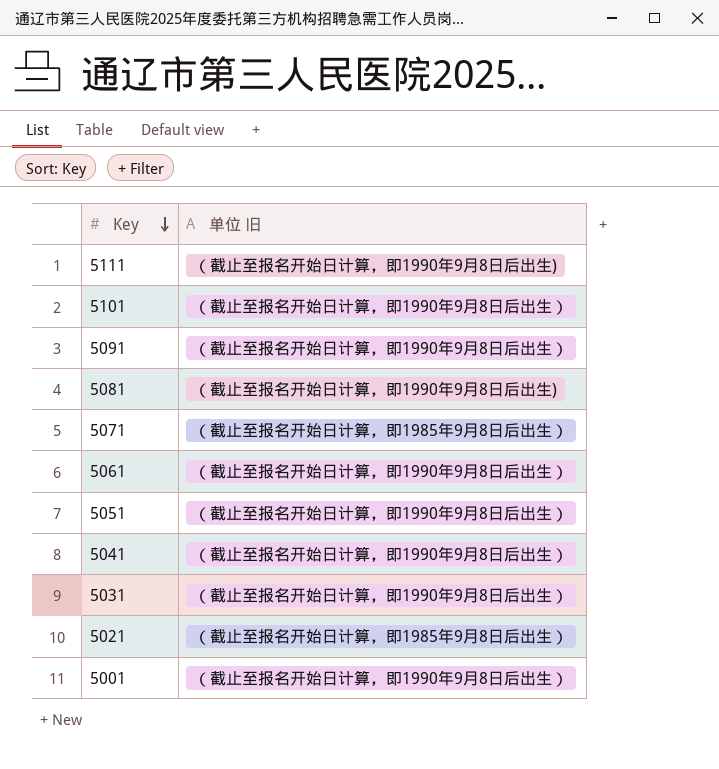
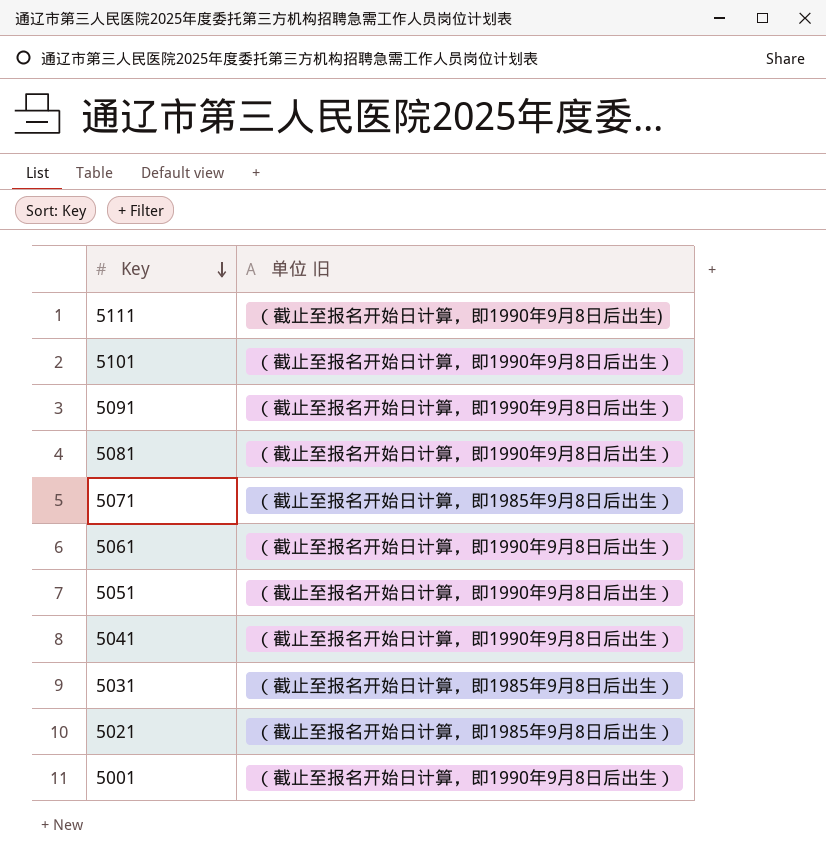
5081 | 单位 旧: （截止至报名开始日计算，即1990年9月8日后出生) -> （截止至报名开始日计算，即1990年9月8日后出生）
5031 | 单位 旧: （截止至报名开始日计算，即1990年9月8日后出生） -> （截止至报名开始日计算，即1985年9月8日后出生）

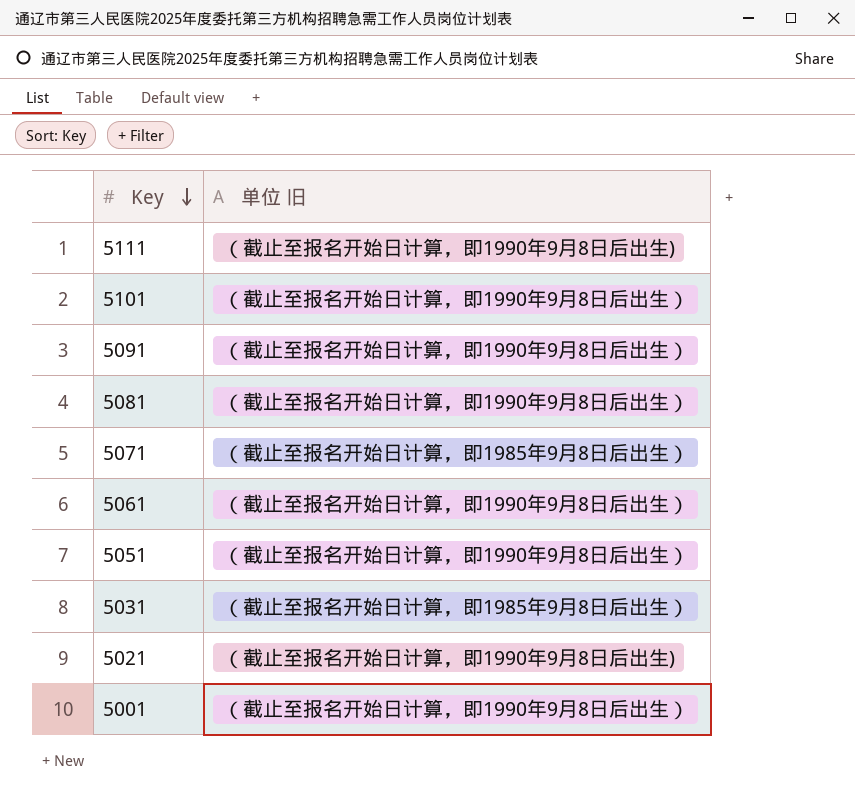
row 5041: （截止至报名开始日计算，即1990年9月8日后出生） -> none
5021 | 单位 旧: （截止至报名开始日计算，即1985年9月8日后出生） -> （截止至报名开始日计算，即1990年9月8日后出生)

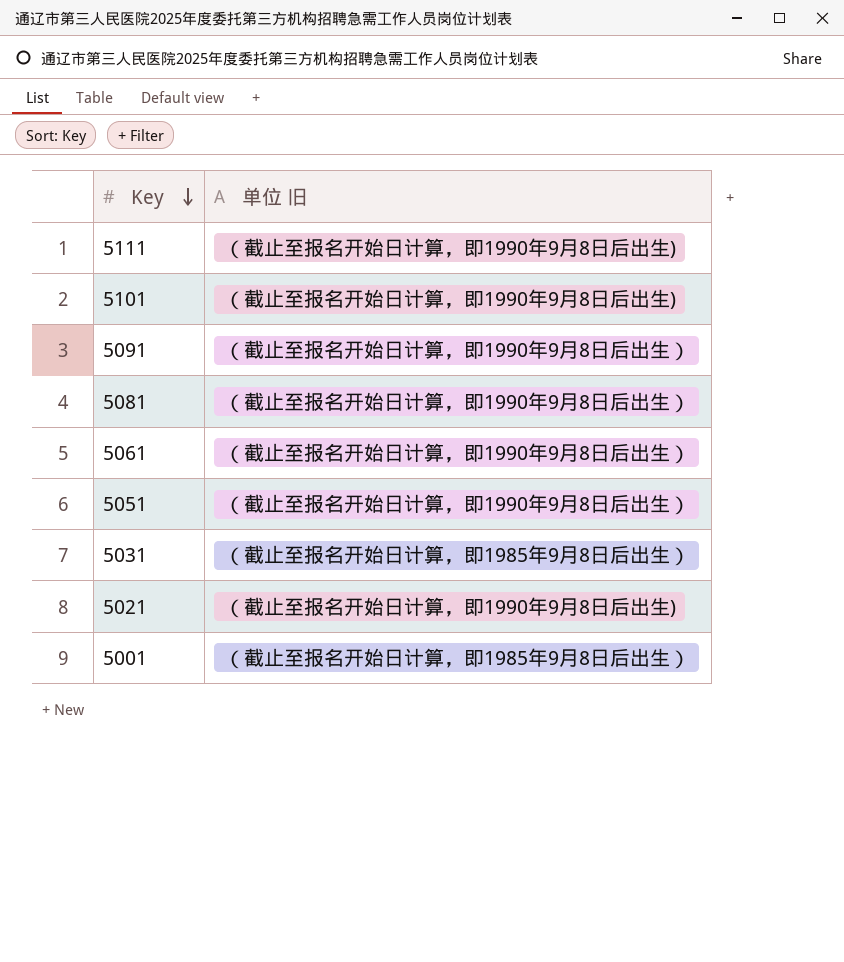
row 5071: （截止至报名开始日计算，即1985年9月8日后出生） -> none
5101 | 单位 旧: （截止至报名开始日计算，即1990年9月8日后出生） -> （截止至报名开始日计算，即1990年9月8日后出生)
5001 | 单位 旧: （截止至报名开始日计算，即1990年9月8日后出生） -> （截止至报名开始日计算，即1985年9月8日后出生）

